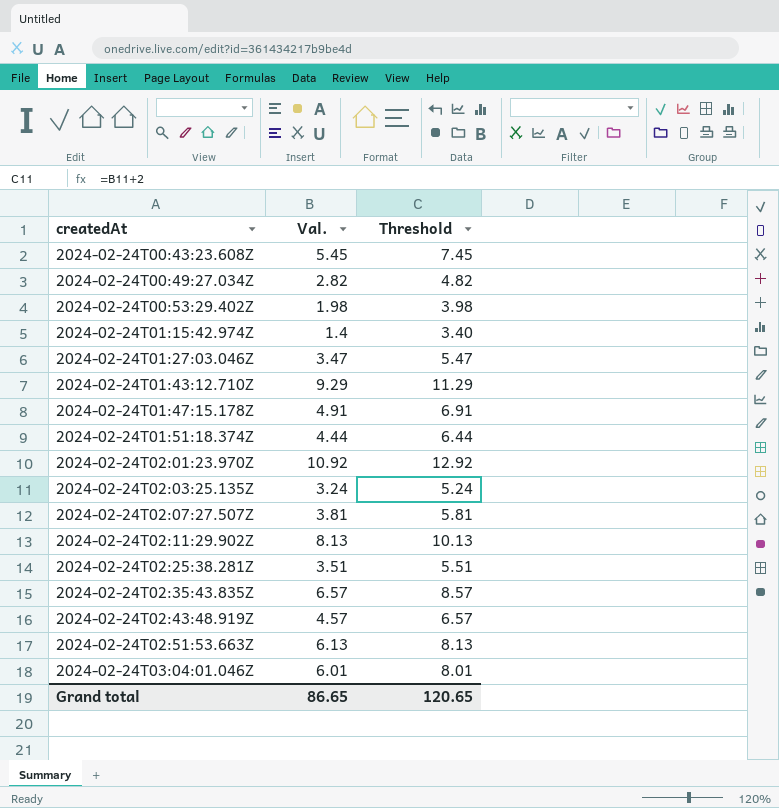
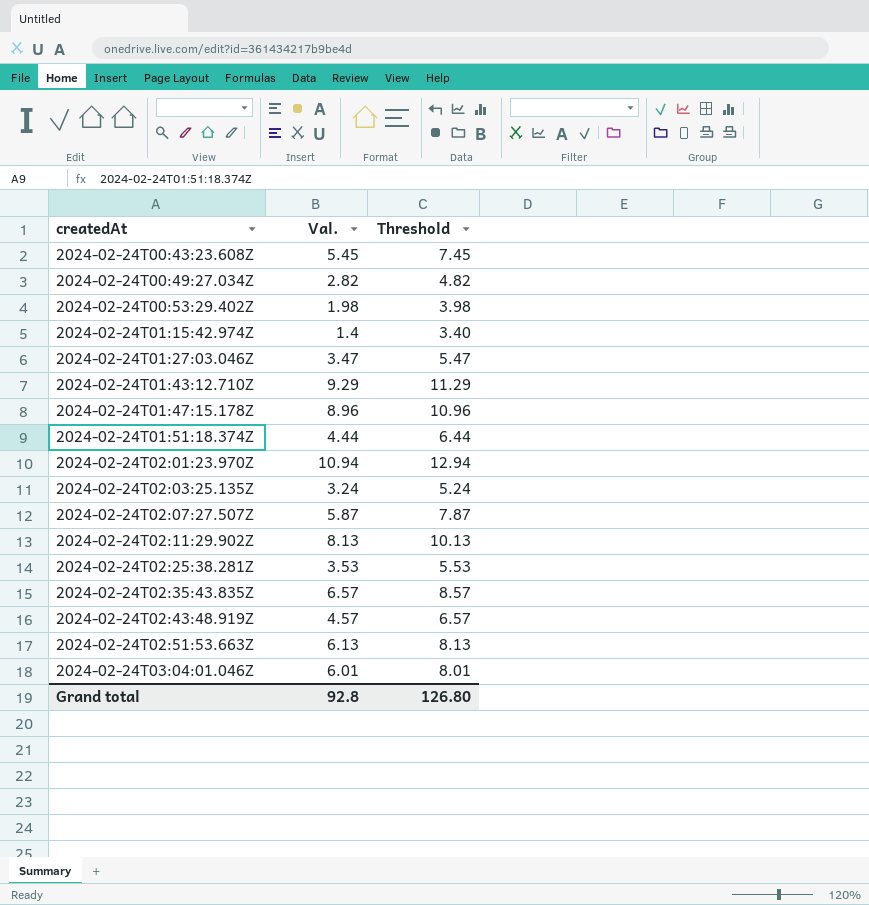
2024-02-24T01:47:15.178Z | Val.: 4.91 -> 8.96
2024-02-24T01:47:15.178Z | Threshold: 6.91 -> 10.96
2024-02-24T02:01:23.970Z | Val.: 10.92 -> 10.94
2024-02-24T02:01:23.970Z | Threshold: 12.92 -> 12.94
2024-02-24T02:07:27.507Z | Val.: 3.81 -> 5.87
2024-02-24T02:07:27.507Z | Threshold: 5.81 -> 7.87
2024-02-24T02:25:38.281Z | Val.: 3.51 -> 3.53
2024-02-24T02:25:38.281Z | Threshold: 5.51 -> 5.53
Grand total | Val.: 86.65 -> 92.8
Grand total | Threshold: 120.65 -> 126.80

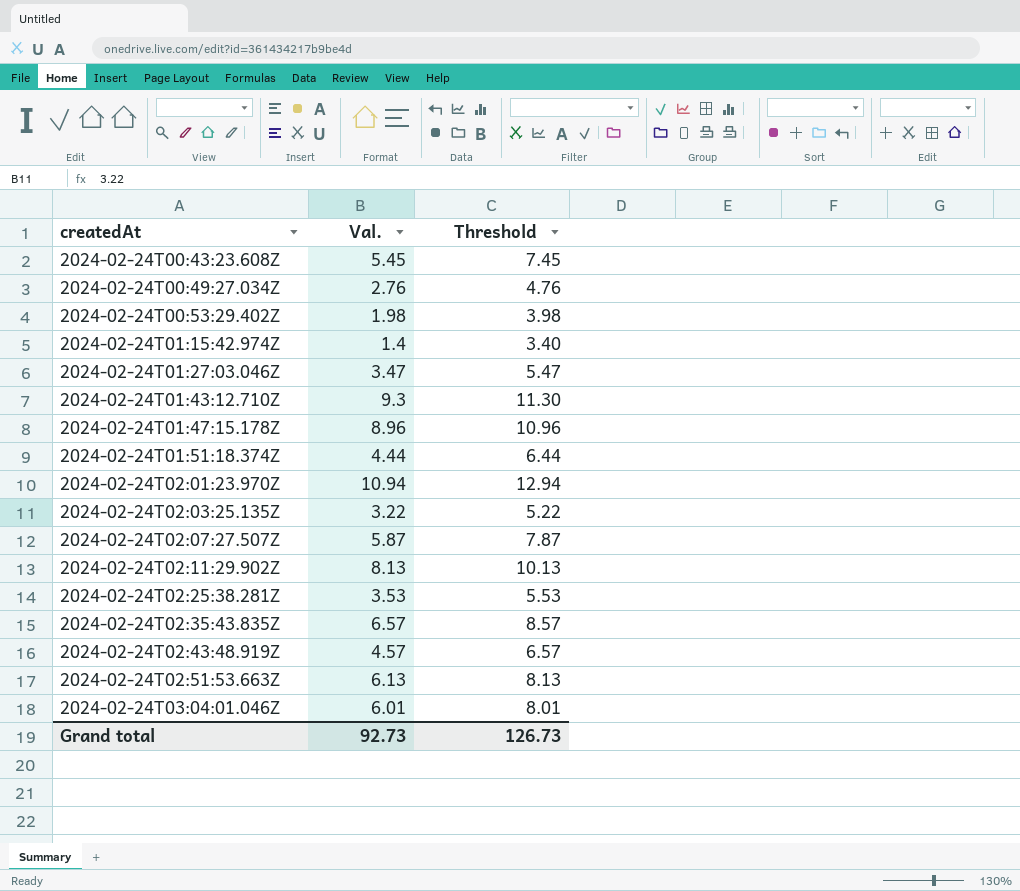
2024-02-24T00:49:27.034Z | Val.: 2.82 -> 2.76
2024-02-24T00:49:27.034Z | Threshold: 4.82 -> 4.76
2024-02-24T01:43:12.710Z | Val.: 9.29 -> 9.3
2024-02-24T01:43:12.710Z | Threshold: 11.29 -> 11.30
2024-02-24T02:03:25.135Z | Val.: 3.24 -> 3.22
2024-02-24T02:03:25.135Z | Threshold: 5.24 -> 5.22
Grand total | Val.: 92.8 -> 92.73
Grand total | Threshold: 126.80 -> 126.73

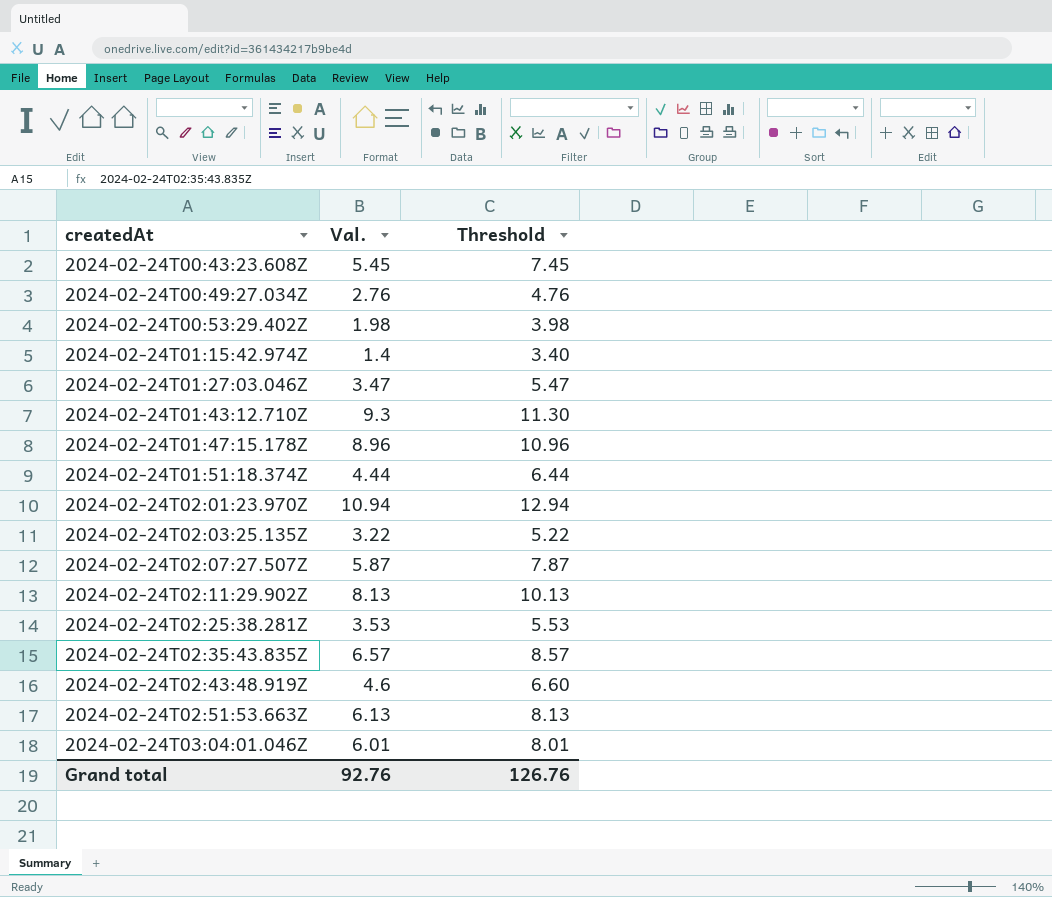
2024-02-24T02:43:48.919Z | Val.: 4.57 -> 4.6
2024-02-24T02:43:48.919Z | Threshold: 6.57 -> 6.60
Grand total | Val.: 92.73 -> 92.76
Grand total | Threshold: 126.73 -> 126.76

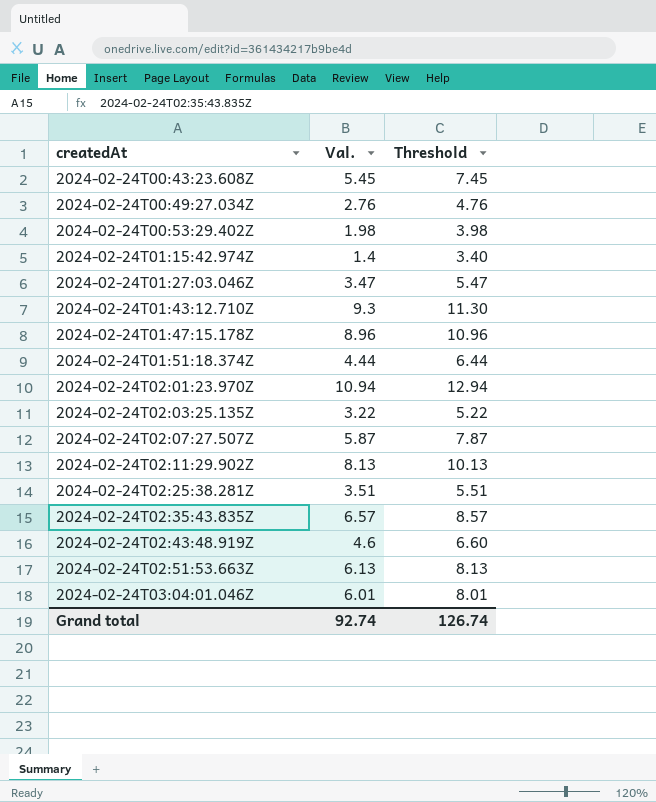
2024-02-24T02:25:38.281Z | Val.: 3.53 -> 3.51
2024-02-24T02:25:38.281Z | Threshold: 5.53 -> 5.51
Grand total | Val.: 92.76 -> 92.74
Grand total | Threshold: 126.76 -> 126.74

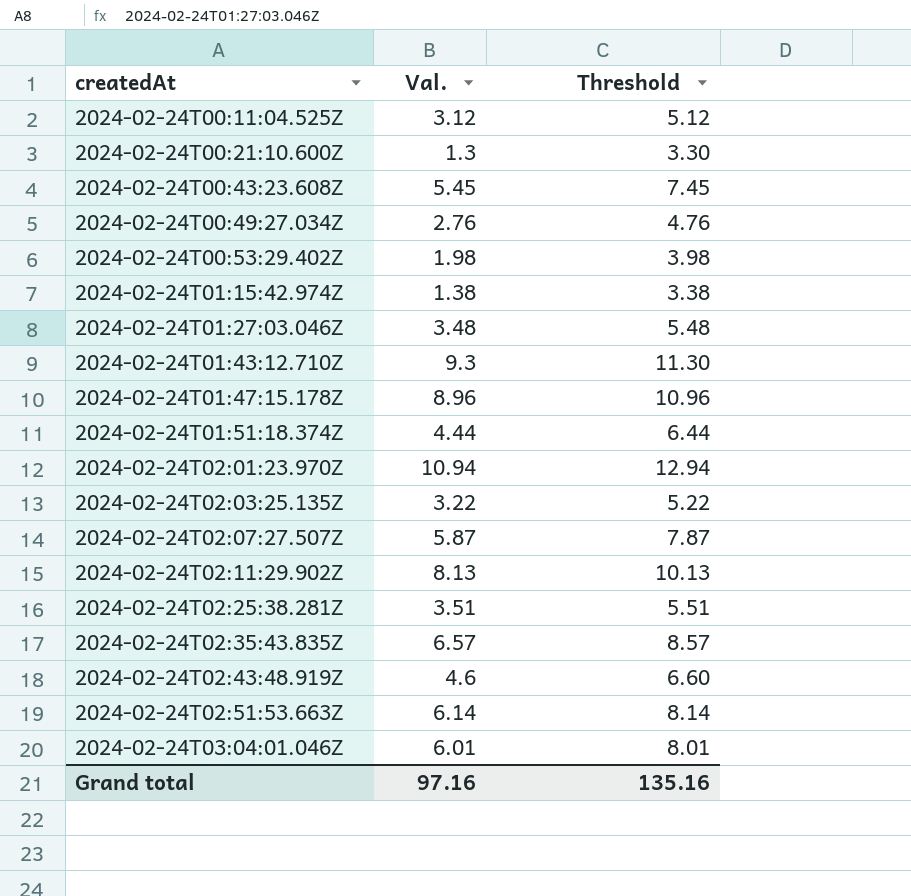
row 2024-02-24T00:11:04.525Z: none -> 3.12 | 5.12
row 2024-02-24T00:21:10.600Z: none -> 1.3 | 3.30
2024-02-24T01:15:42.974Z | Val.: 1.4 -> 1.38
2024-02-24T01:15:42.974Z | Threshold: 3.40 -> 3.38
2024-02-24T01:27:03.046Z | Val.: 3.47 -> 3.48
2024-02-24T01:27:03.046Z | Threshold: 5.47 -> 5.48
2024-02-24T02:51:53.663Z | Val.: 6.13 -> 6.14
2024-02-24T02:51:53.663Z | Threshold: 8.13 -> 8.14
Grand total | Val.: 92.74 -> 97.16
Grand total | Threshold: 126.74 -> 135.16

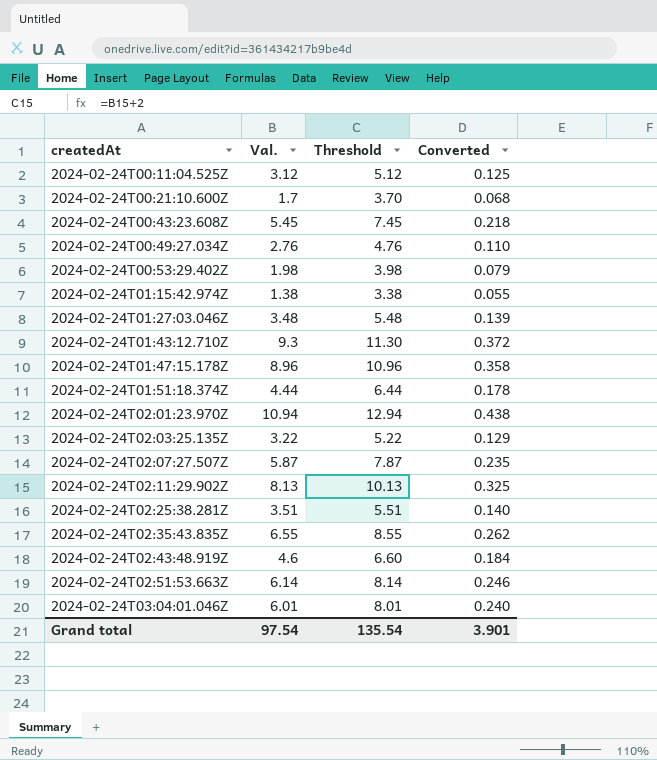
column Converted | formula: none -> [Val.] * 0.04
2024-02-24T00:21:10.600Z | Val.: 1.3 -> 1.7
2024-02-24T00:21:10.600Z | Threshold: 3.30 -> 3.70
2024-02-24T02:35:43.835Z | Val.: 6.57 -> 6.55
2024-02-24T02:35:43.835Z | Threshold: 8.57 -> 8.55
Grand total | Val.: 97.16 -> 97.54
Grand total | Threshold: 135.16 -> 135.54

